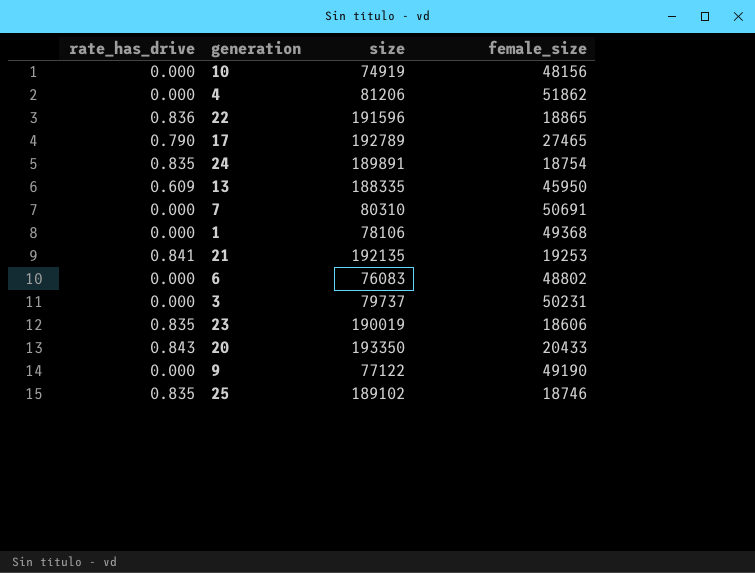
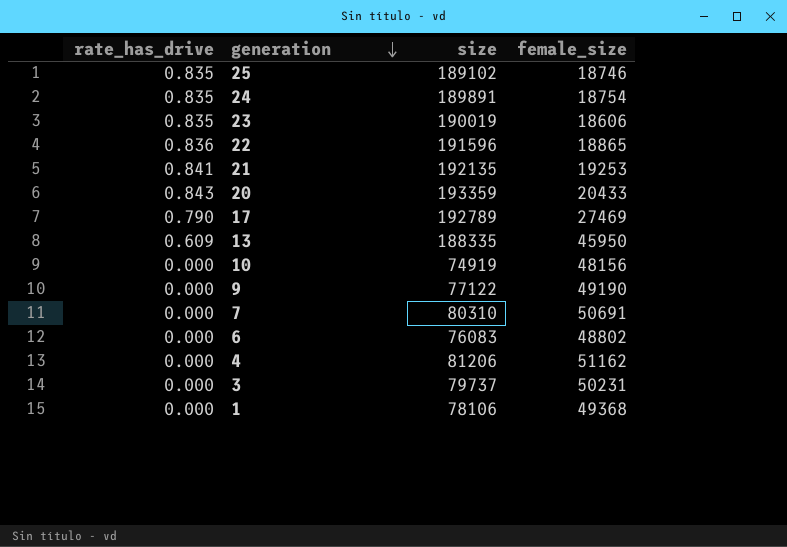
row order: none -> generation descending
20 | size: 193350 -> 193359
17 | female_size: 27465 -> 27469
4 | female_size: 51862 -> 51162

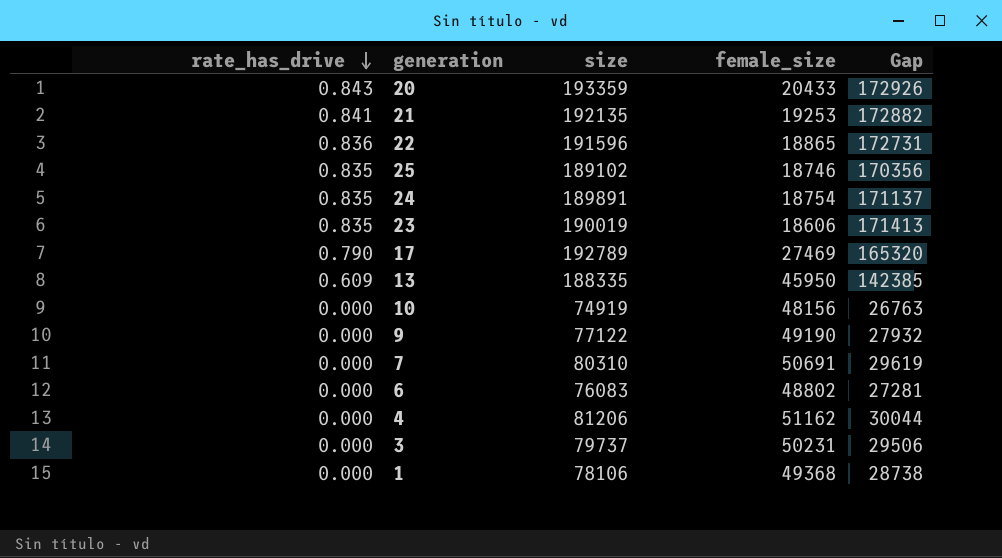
row order: generation descending -> rate_has_drive descending
column Gap | formula: none -> [size] - [female_size]

